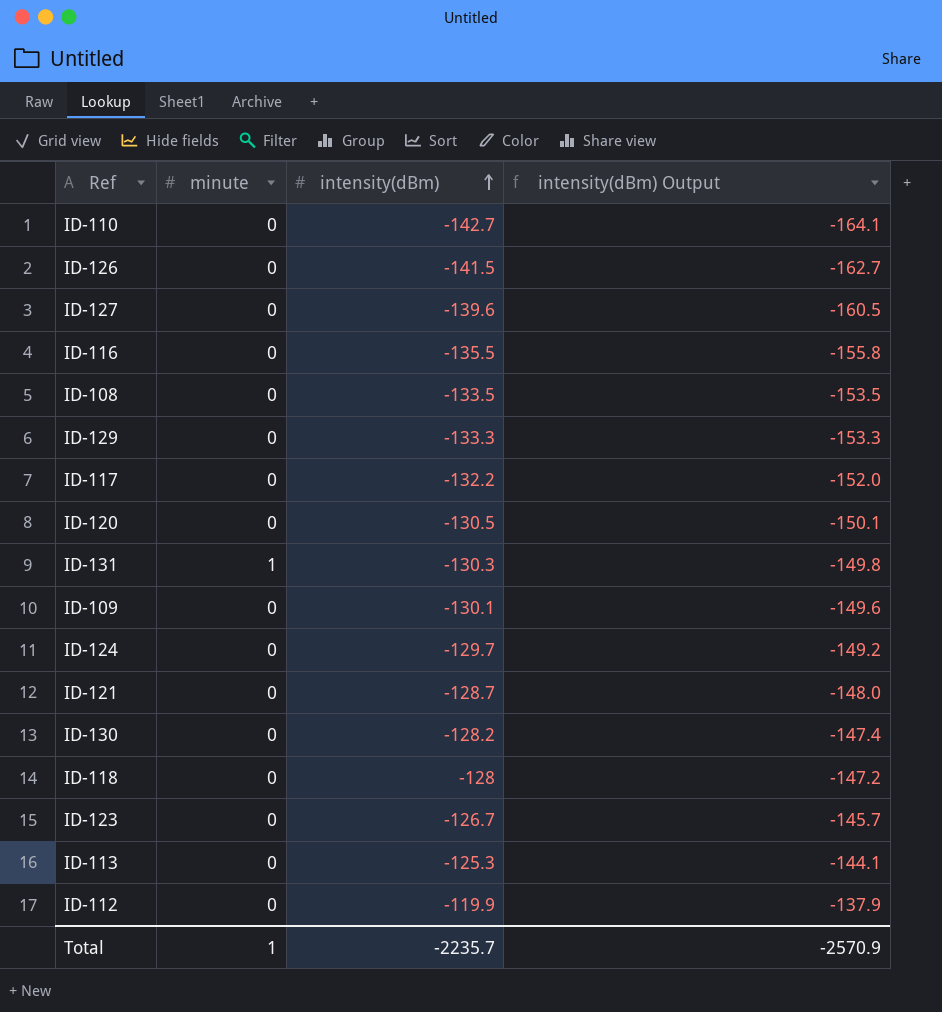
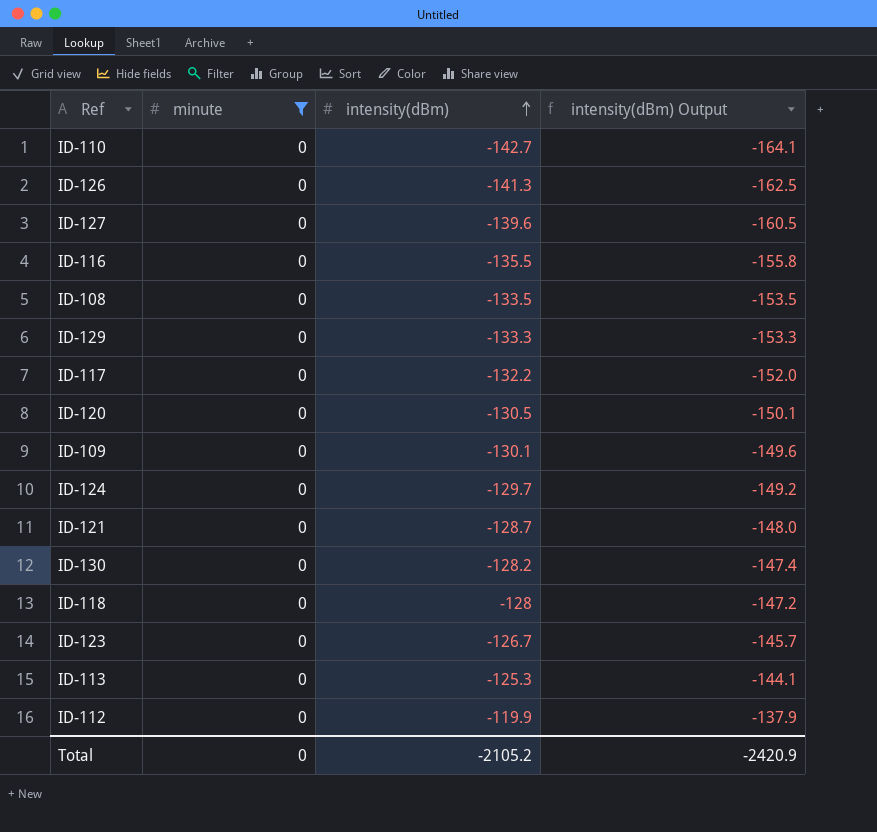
filter: none -> minute = 0
ID-126 | intensity(dBm): -141.5 -> -141.3
ID-126 | intensity(dBm) Output: -162.7 -> -162.5
Total | minute: 1 -> 0
Total | intensity(dBm): -2235.7 -> -2105.2
Total | intensity(dBm) Output: -2570.9 -> -2420.9

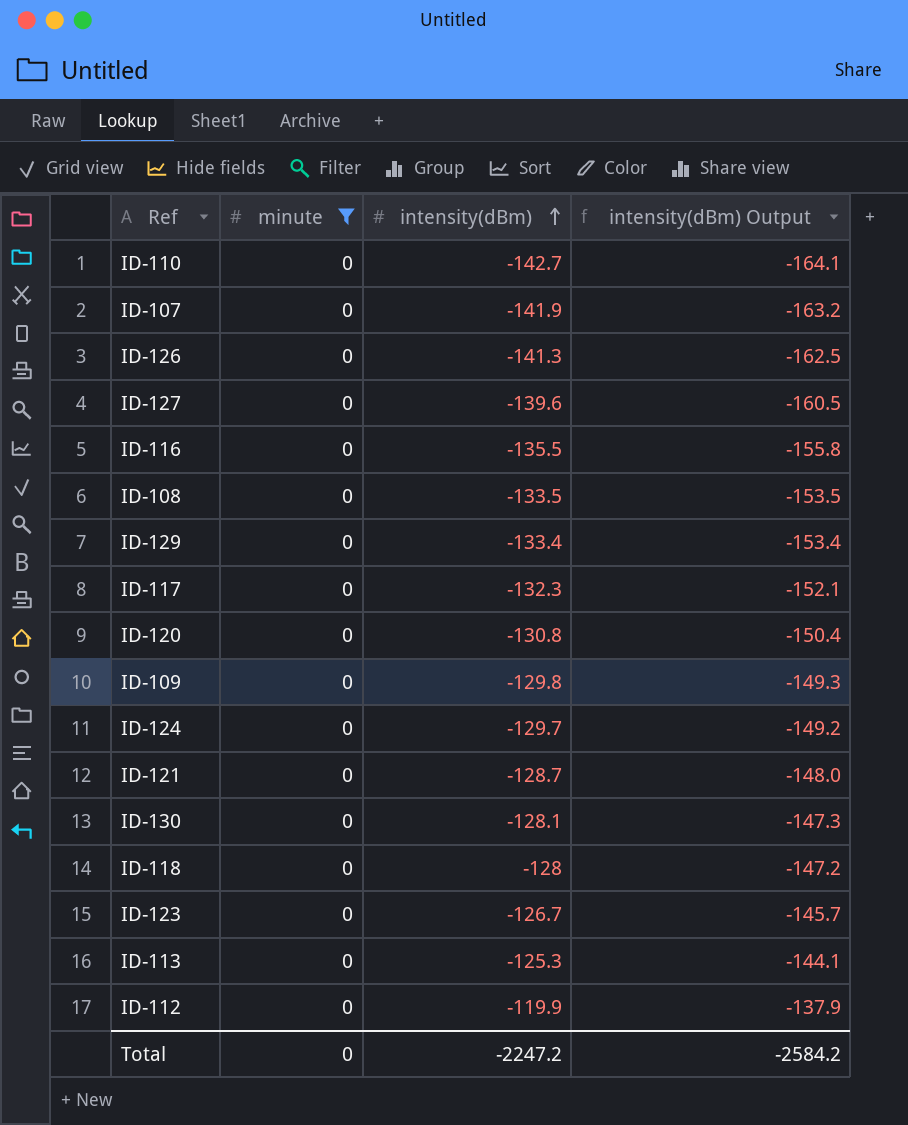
row ID-107: none -> 0 | -141.9 | -163.2
ID-129 | intensity(dBm): -133.3 -> -133.4
ID-129 | intensity(dBm) Output: -153.3 -> -153.4
ID-117 | intensity(dBm): -132.2 -> -132.3
ID-117 | intensity(dBm) Output: -152.0 -> -152.1
ID-120 | intensity(dBm): -130.5 -> -130.8
ID-120 | intensity(dBm) Output: -150.1 -> -150.4
ID-109 | intensity(dBm): -130.1 -> -129.8
ID-109 | intensity(dBm) Output: -149.6 -> -149.3
ID-130 | intensity(dBm): -128.2 -> -128.1
ID-130 | intensity(dBm) Output: -147.4 -> -147.3
Total | intensity(dBm): -2105.2 -> -2247.2
Total | intensity(dBm) Output: -2420.9 -> -2584.2

